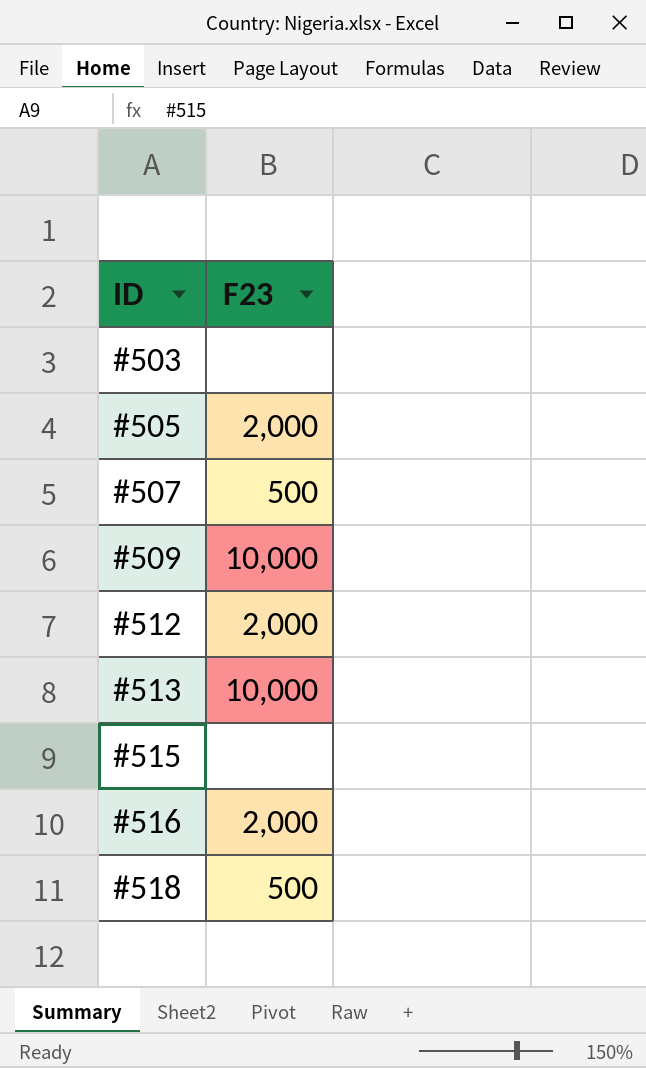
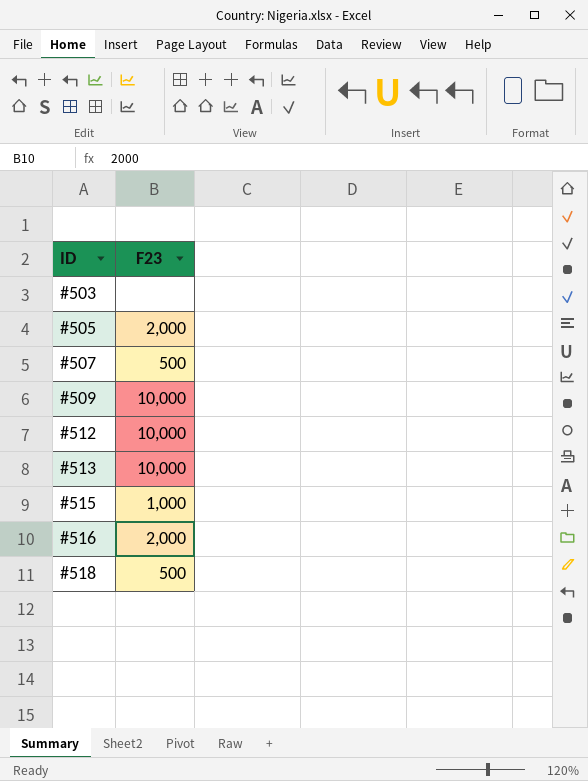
#512 | F23: 2,000 -> 10,000
#515 | F23: none -> 1,000

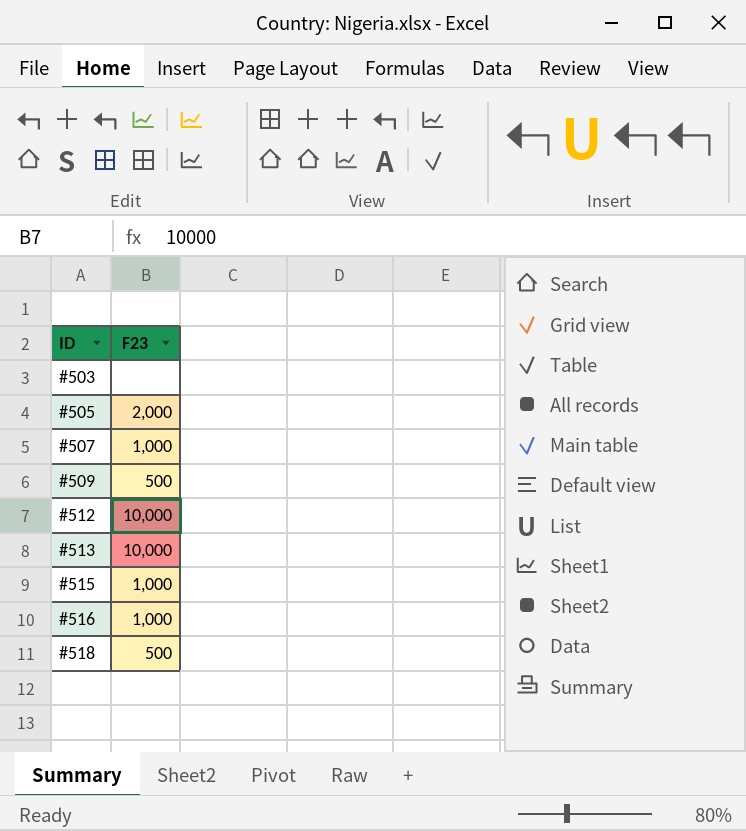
#507 | F23: 500 -> 1,000
#509 | F23: 10,000 -> 500
#516 | F23: 2,000 -> 1,000

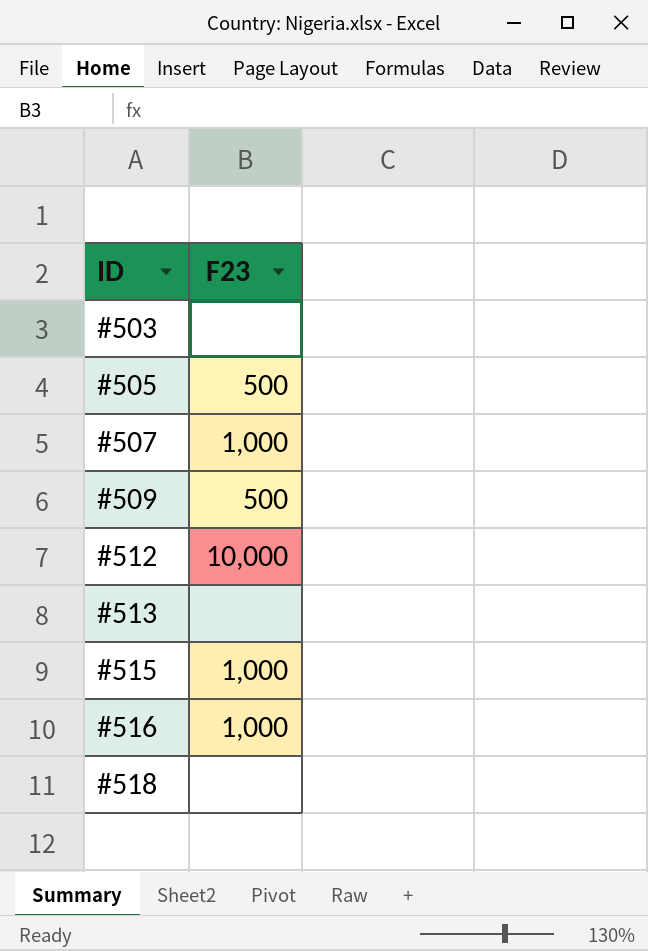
#505 | F23: 2,000 -> 500
#513 | F23: 10,000 -> none
#518 | F23: 500 -> none

